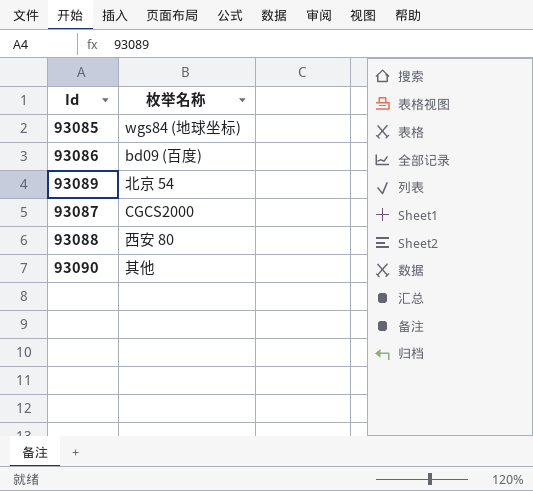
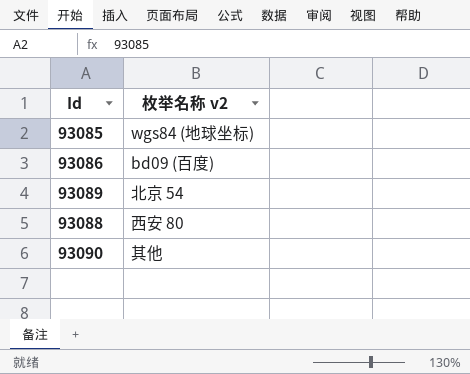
column name: 枚举名称 -> 枚举名称 v2
row 93087: CGCS2000 -> none

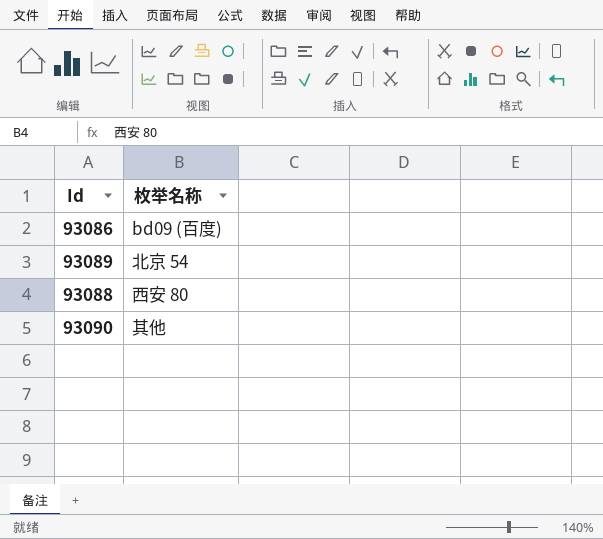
column name: 枚举名称 v2 -> 枚举名称
row 93085: wgs84 (地球坐标) -> none

